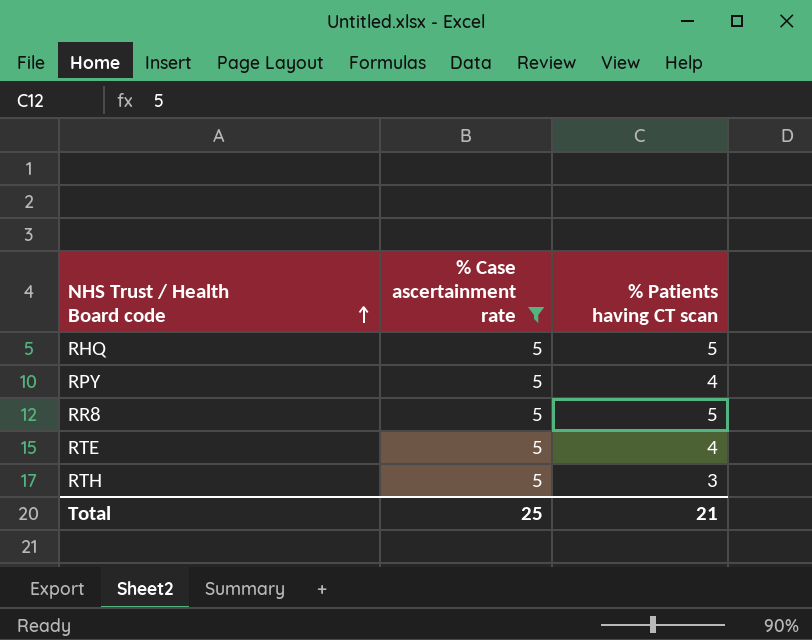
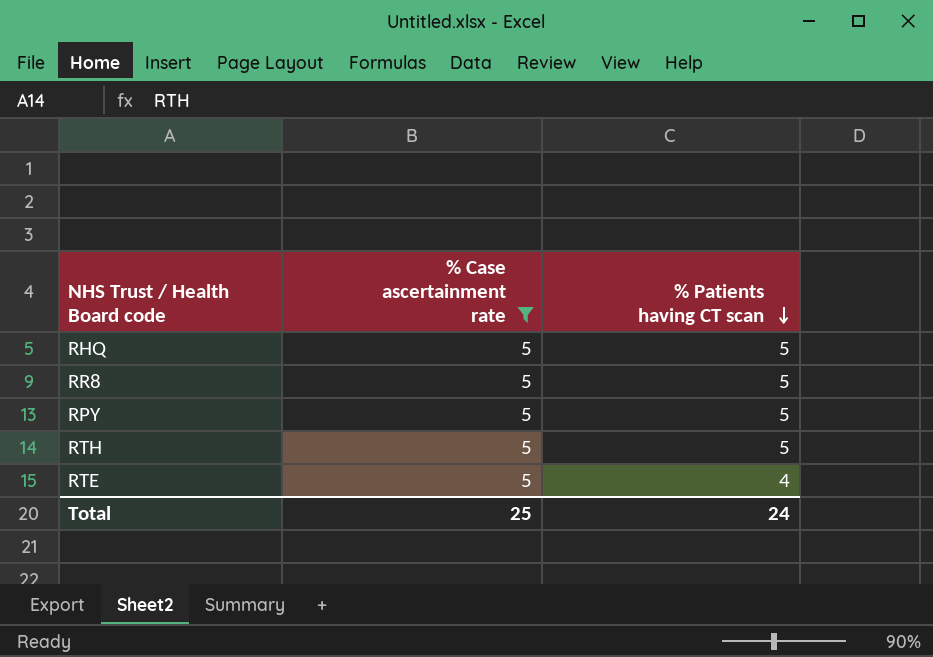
row order: NHS Trust / Health Board code ascending -> % Patients having CT scan descending
RPY | % Patients having CT scan: 4 -> 5
RTH | % Patients having CT scan: 3 -> 5
Total | % Patients having CT scan: 21 -> 24

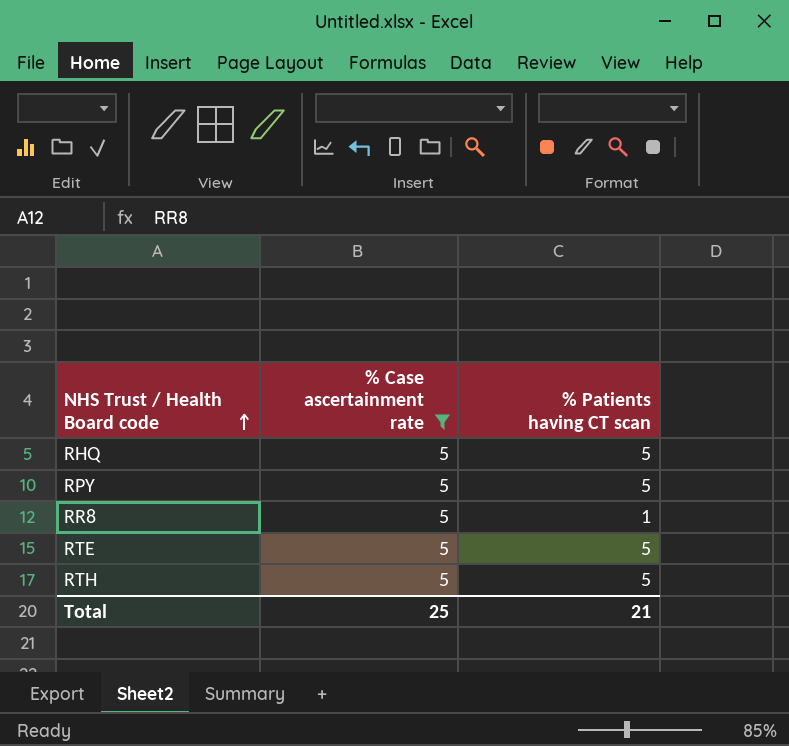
row order: % Patients having CT scan descending -> NHS Trust / Health Board code ascending
RR8 | % Patients having CT scan: 5 -> 1
RTE | % Patients having CT scan: 4 -> 5
Total | % Patients having CT scan: 24 -> 21

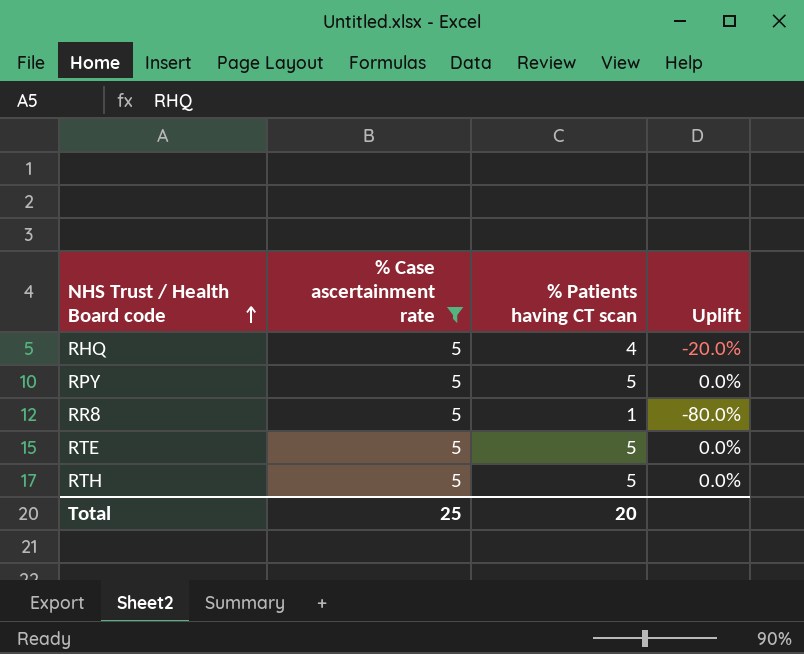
column Uplift | formula: none -> ([% Patients having CT scan] - [% Case ascertainment rate]) / [% Case ascertainment rate]
RHQ | % Patients having CT scan: 5 -> 4
Total | % Patients having CT scan: 21 -> 20

